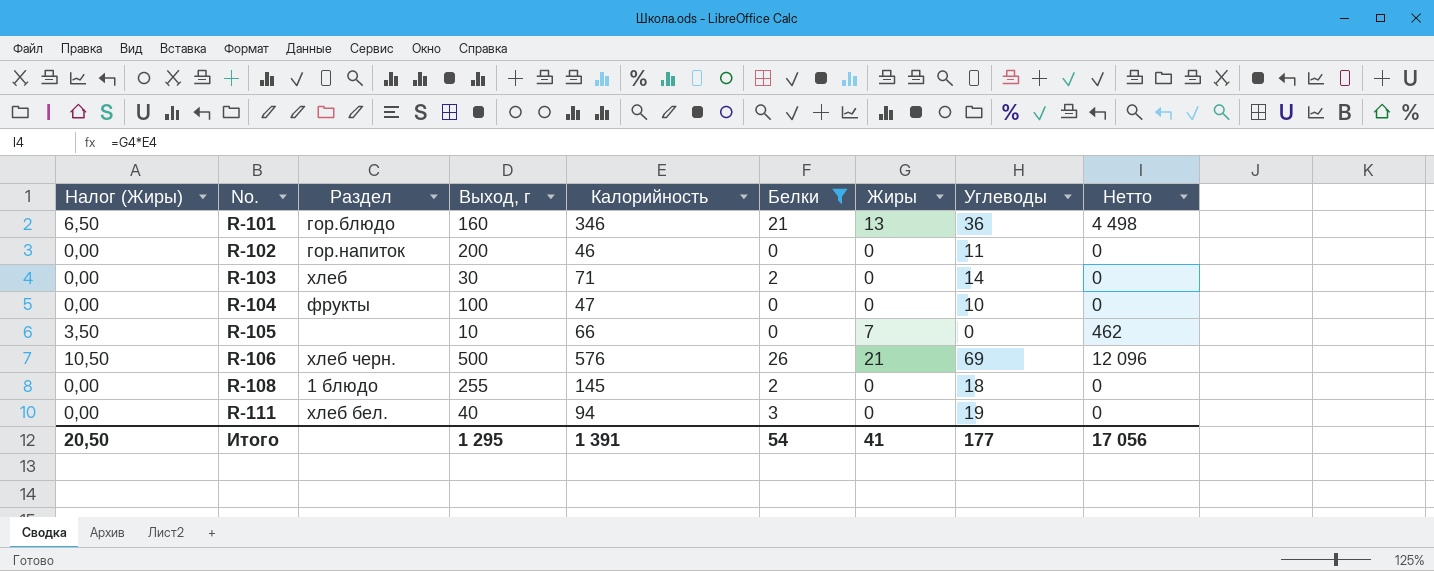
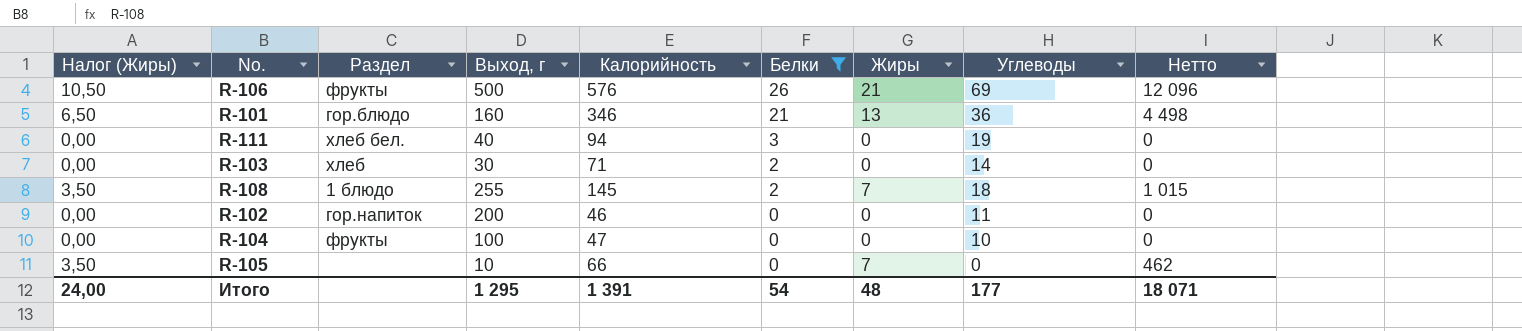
row order: No. ascending -> Белки descending
R-106 | Раздел: хлеб черн. -> фрукты
R-108 | Налог (Жиры): 0,00 -> 3,50
R-108 | Жиры: 0 -> 7
R-108 | Нетто: 0 -> 1 015
Итого | Налог (Жиры): 20,50 -> 24,00
Итого | Жиры: 41 -> 48
Итого | Нетто: 17 056 -> 18 071

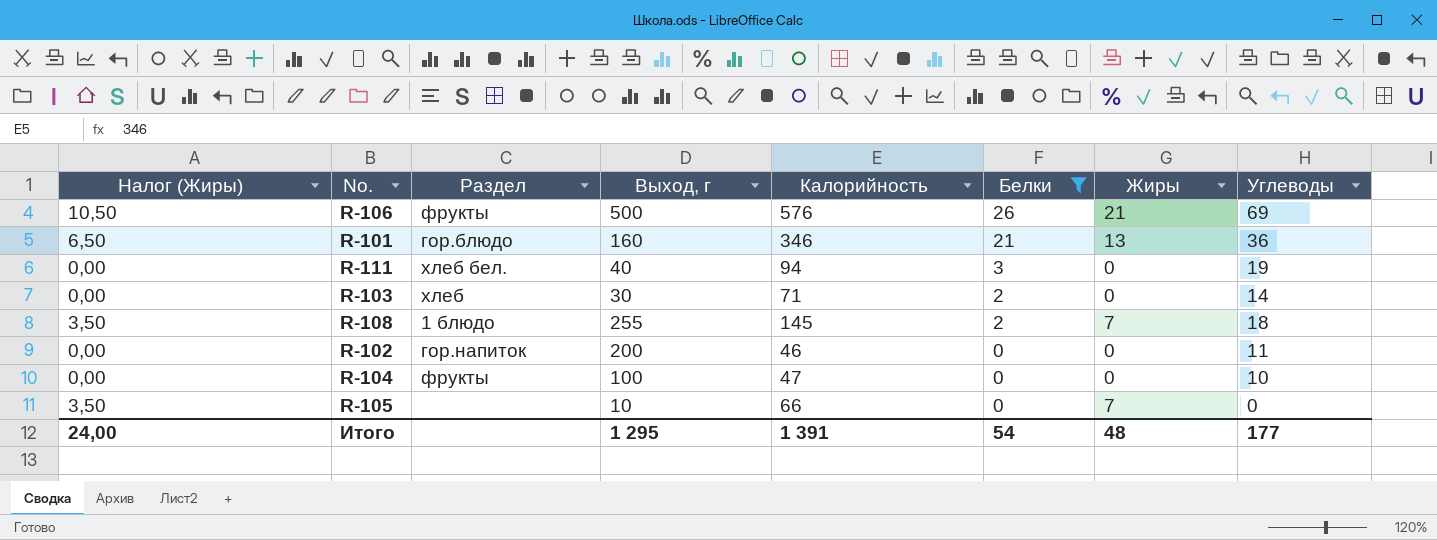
column Нетто | formula: [Калорийность] * [Жиры] -> none

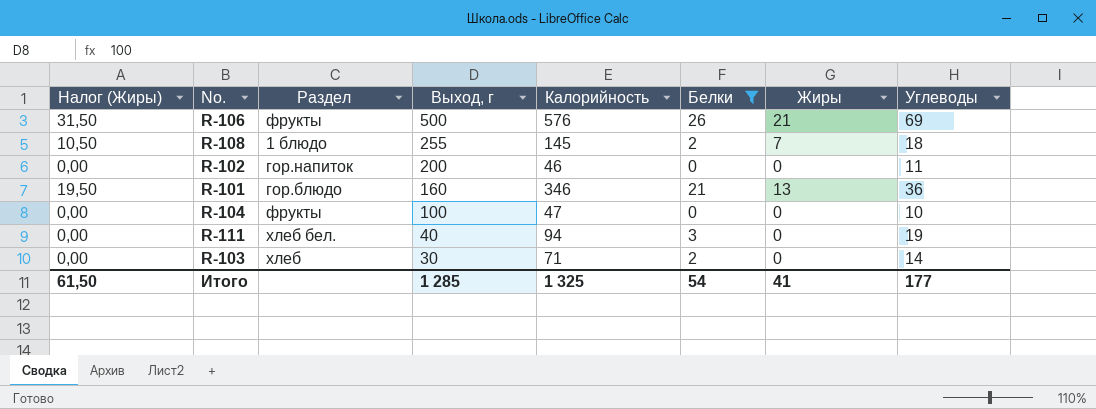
row order: Белки descending -> Выход, г descending
column Налог (Жиры) | formula: [Жиры] * 0,5 -> [Жиры] * 1,5
row R-105: 3,50 | none | 10 | 66 | 0 | 7 | 0 -> none
Итого | Налог (Жиры): 24,00 -> 61,50
Итого | Выход, г: 1 295 -> 1 285
Итого | Калорийность: 1 391 -> 1 325
Итого | Жиры: 48 -> 41

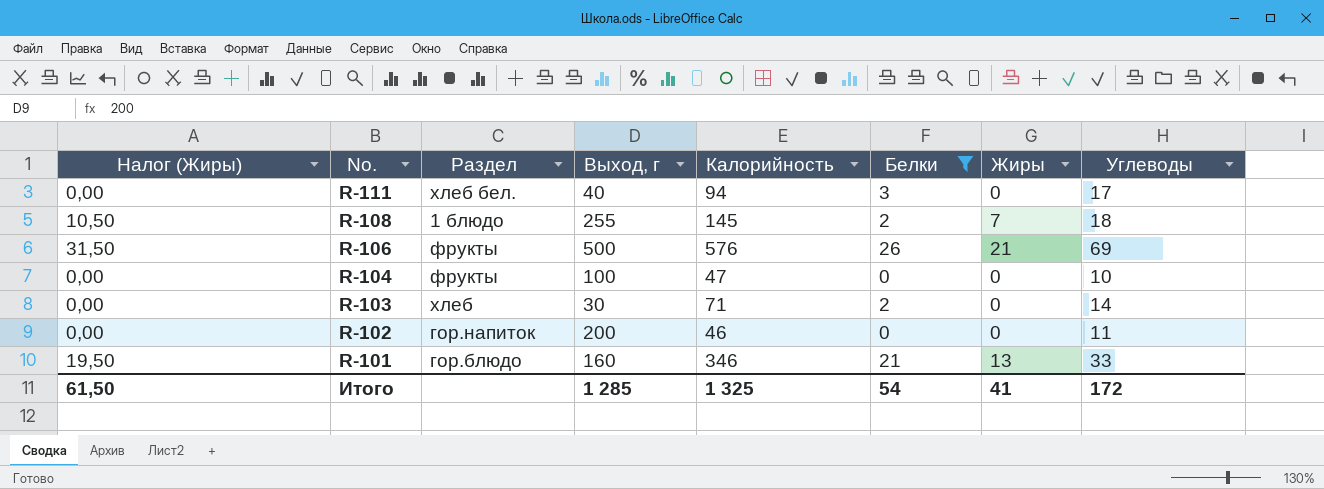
row order: Выход, г descending -> No. descending
R-111 | Углеводы: 19 -> 17
R-101 | Углеводы: 36 -> 33
Итого | Углеводы: 177 -> 172

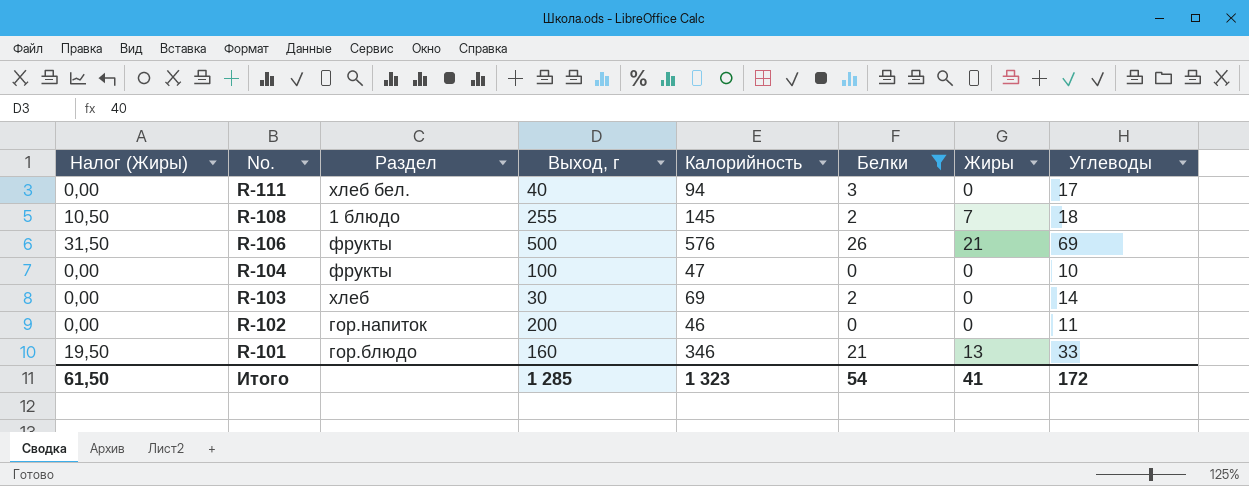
R-103 | Калорийность: 71 -> 69
Итого | Калорийность: 1 325 -> 1 323

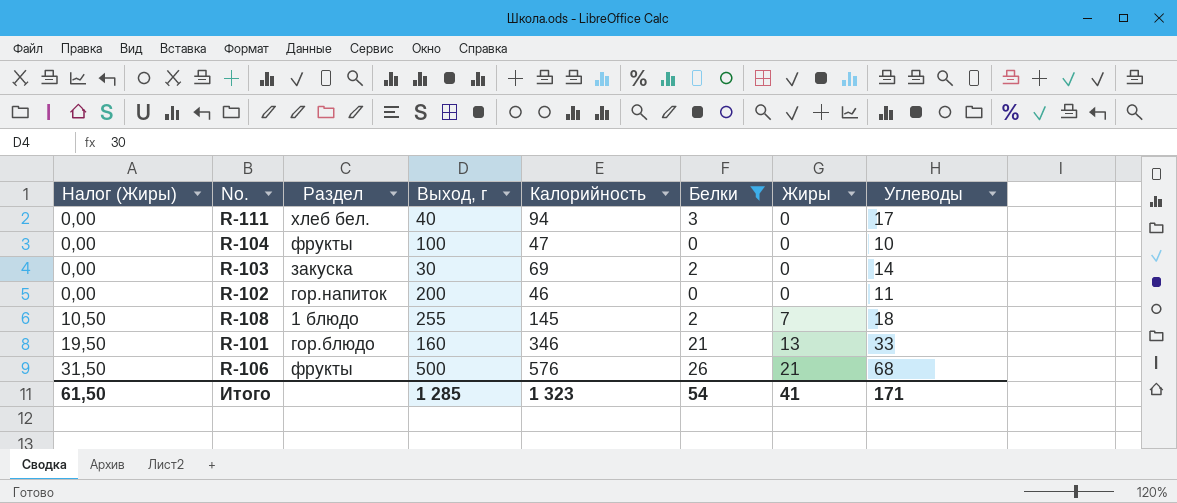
row order: No. descending -> Налог (Жиры) ascending
R-103 | Раздел: хлеб -> закуска
R-106 | Углеводы: 69 -> 68
Итого | Углеводы: 172 -> 171

